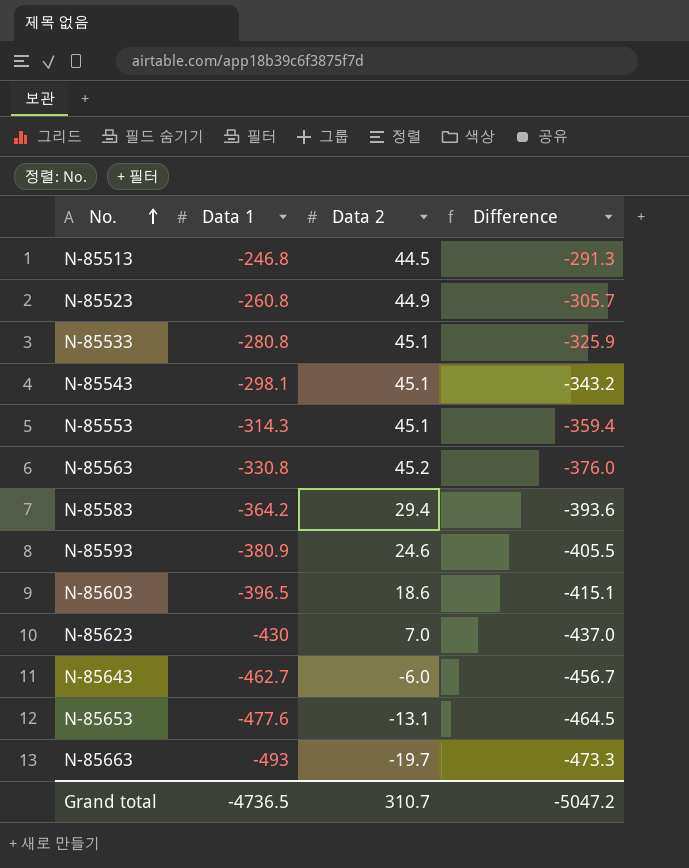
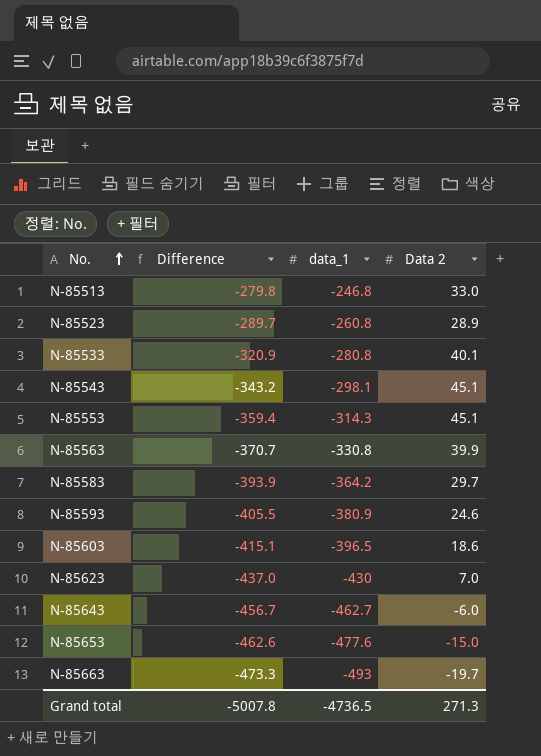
column Difference | position: 4 -> 2
column name: Data 1 -> data_1
N-85513 | Difference: -291.3 -> -279.8
N-85513 | Data 2: 44.5 -> 33.0
N-85523 | Difference: -305.7 -> -289.7
N-85523 | Data 2: 44.9 -> 28.9
N-85533 | Difference: -325.9 -> -320.9
N-85533 | Data 2: 45.1 -> 40.1
N-85563 | Difference: -376.0 -> -370.7
N-85563 | Data 2: 45.2 -> 39.9
N-85583 | Difference: -393.6 -> -393.9
N-85583 | Data 2: 29.4 -> 29.7
N-85653 | Difference: -464.5 -> -462.6
N-85653 | Data 2: -13.1 -> -15.0
Grand total | Difference: -5047.2 -> -5007.8
Grand total | Data 2: 310.7 -> 271.3

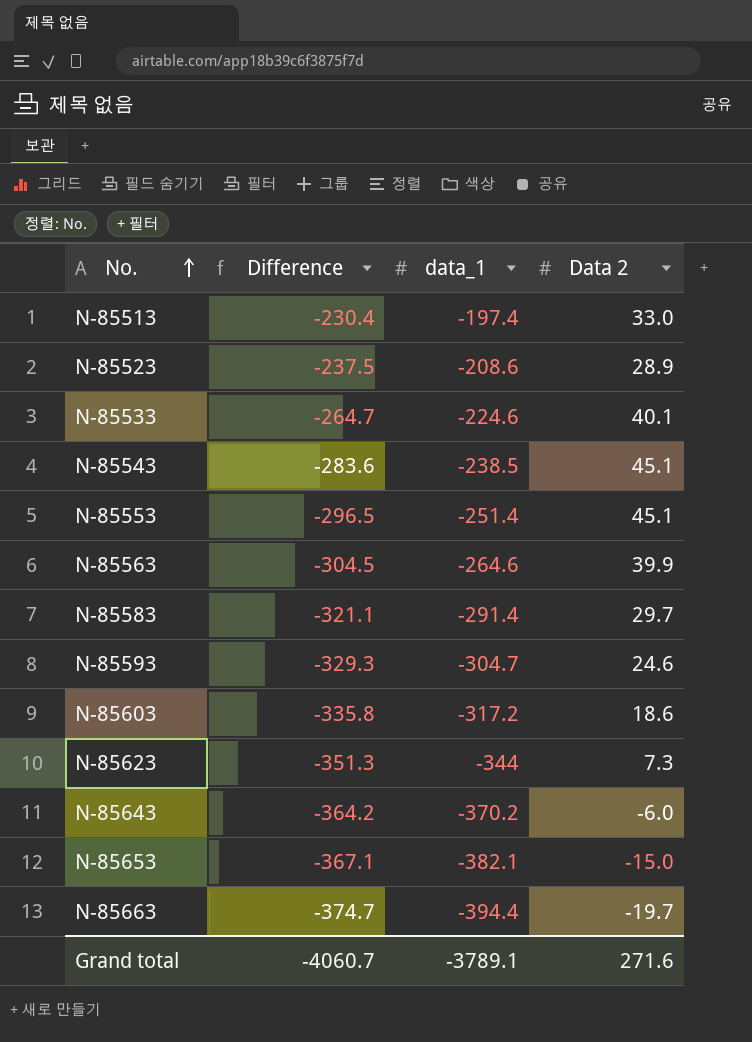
N-85513 | Difference: -279.8 -> -230.4
N-85513 | data_1: -246.8 -> -197.4
N-85523 | Difference: -289.7 -> -237.5
N-85523 | data_1: -260.8 -> -208.6
N-85533 | Difference: -320.9 -> -264.7
N-85533 | data_1: -280.8 -> -224.6
N-85543 | Difference: -343.2 -> -283.6
N-85543 | data_1: -298.1 -> -238.5
N-85553 | Difference: -359.4 -> -296.5
N-85553 | data_1: -314.3 -> -251.4
N-85563 | Difference: -370.7 -> -304.5
N-85563 | data_1: -330.8 -> -264.6
N-85583 | Difference: -393.9 -> -321.1
N-85583 | data_1: -364.2 -> -291.4
N-85593 | Difference: -405.5 -> -329.3
N-85593 | data_1: -380.9 -> -304.7
N-85603 | Difference: -415.1 -> -335.8
N-85603 | data_1: -396.5 -> -317.2
N-85623 | Difference: -437.0 -> -351.3
N-85623 | data_1: -430 -> -344
N-85623 | Data 2: 7.0 -> 7.3
N-85643 | Difference: -456.7 -> -364.2
N-85643 | data_1: -462.7 -> -370.2
N-85653 | Difference: -462.6 -> -367.1
N-85653 | data_1: -477.6 -> -382.1
N-85663 | Difference: -473.3 -> -374.7
N-85663 | data_1: -493 -> -394.4
Grand total | Difference: -5007.8 -> -4060.7
Grand total | data_1: -4736.5 -> -3789.1
Grand total | Data 2: 271.3 -> 271.6

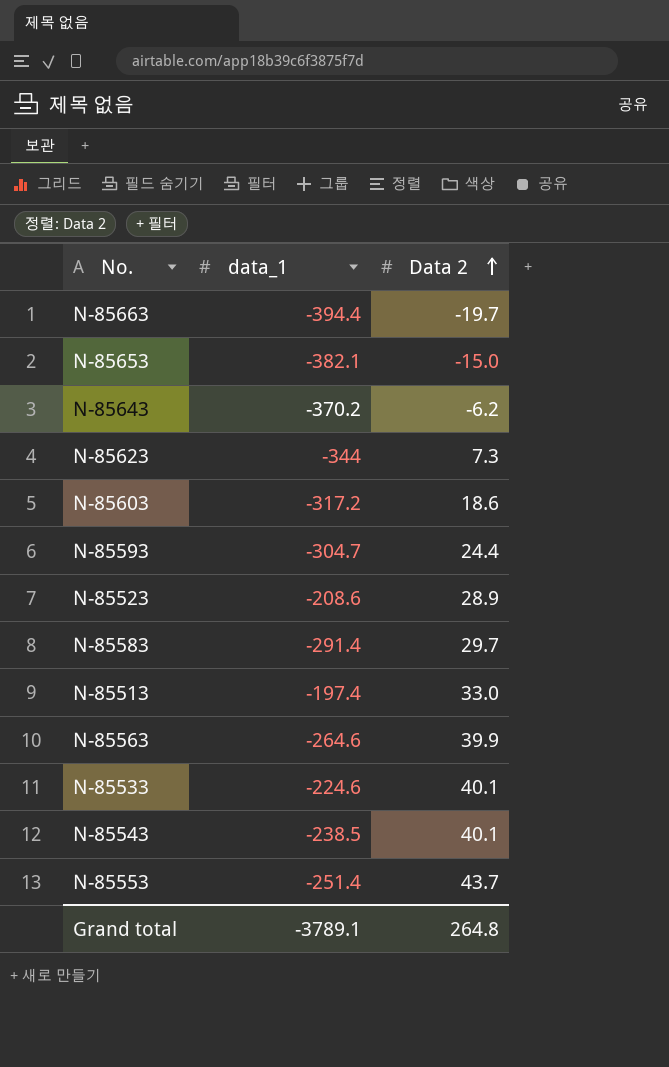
row order: No. ascending -> Data 2 ascending
column Difference | formula: [data_1] - [Data 2] -> none
N-85643 | Data 2: -6.0 -> -6.2
N-85593 | Data 2: 24.6 -> 24.4
N-85543 | Data 2: 45.1 -> 40.1
N-85553 | Data 2: 45.1 -> 43.7
Grand total | Data 2: 271.6 -> 264.8

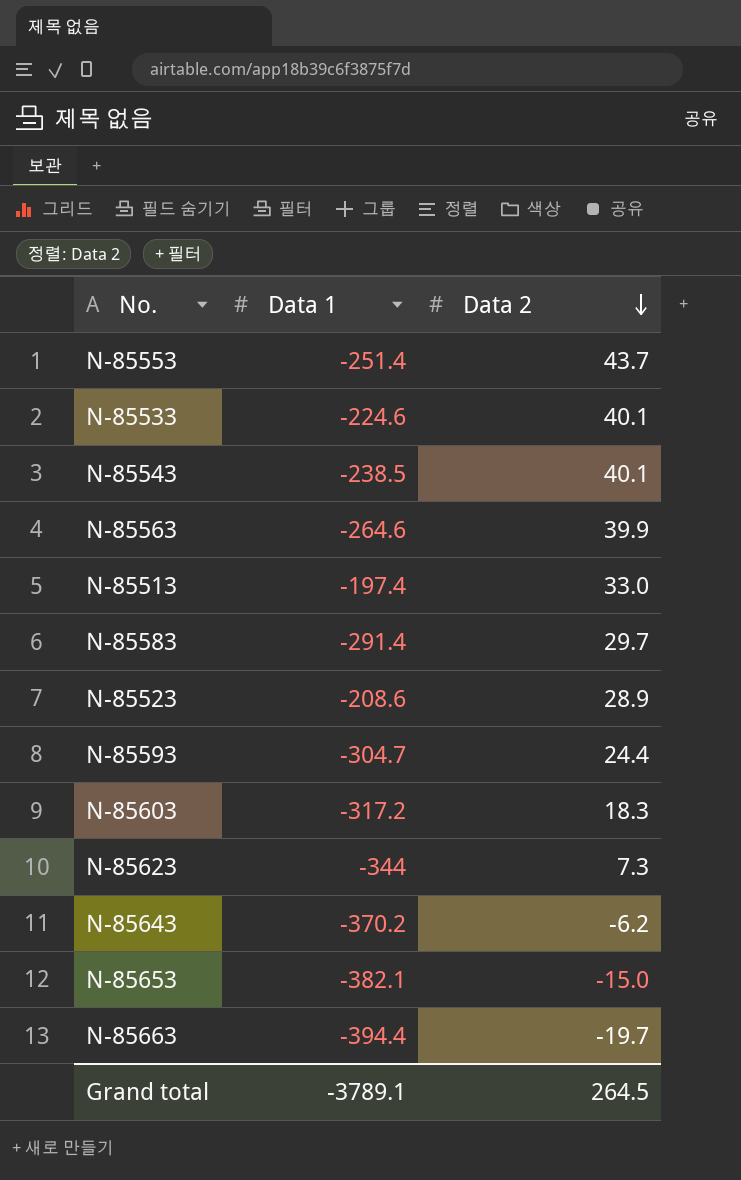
row order: Data 2 ascending -> Data 2 descending
column name: data_1 -> Data 1
N-85603 | Data 2: 18.6 -> 18.3
Grand total | Data 2: 264.8 -> 264.5

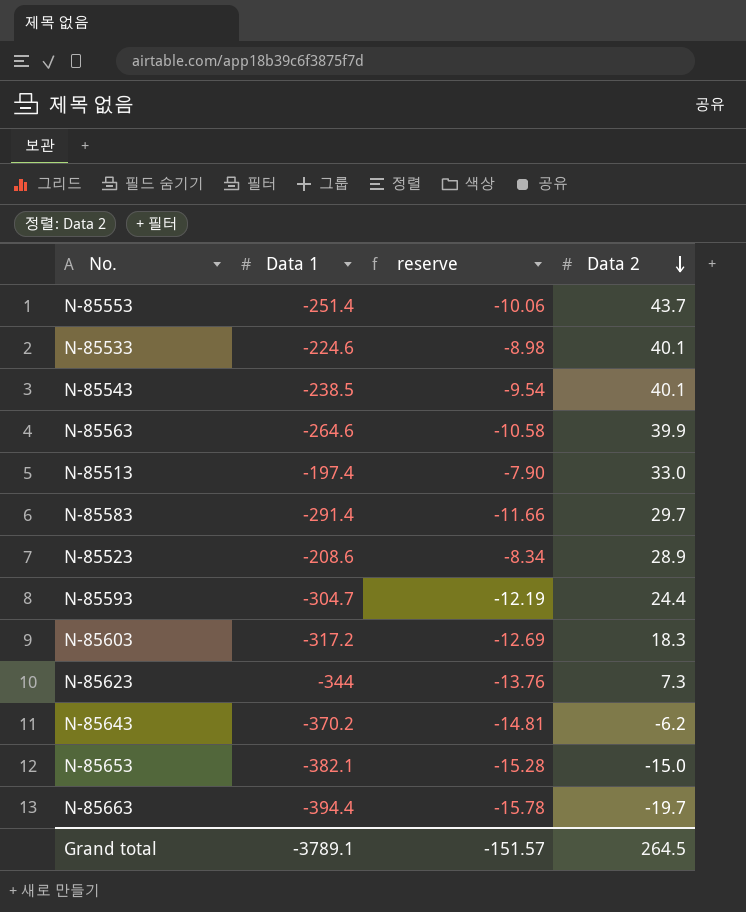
column reserve | formula: none -> [Data 1] * 0.04

